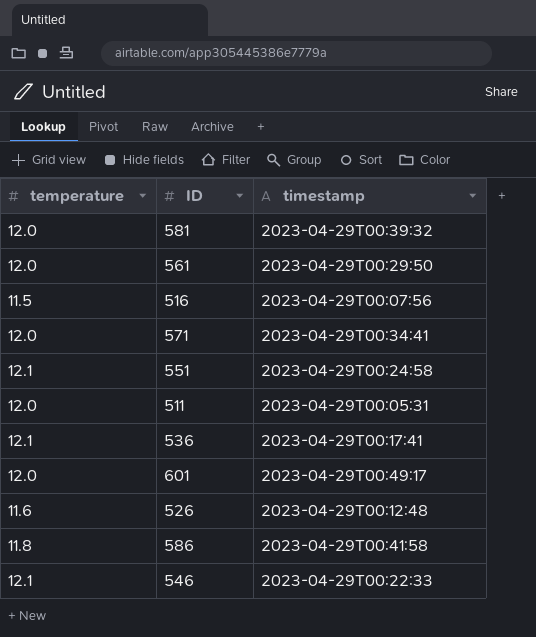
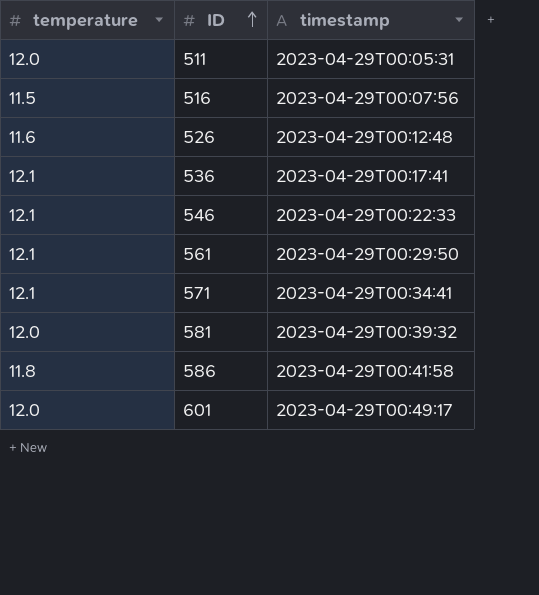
row order: none -> ID ascending
row 551: 12.1 | 2023-04-29T00:24:58 -> none
561 | temperature: 12.0 -> 12.1
571 | temperature: 12.0 -> 12.1

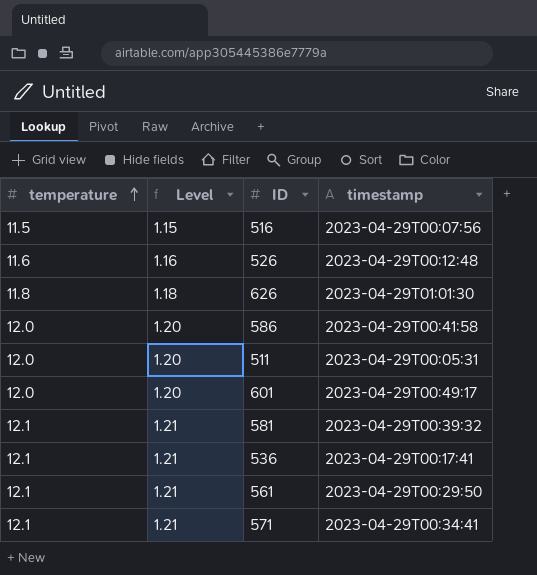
row order: ID ascending -> temperature ascending
column Level | formula: none -> [temperature] * 0.1
row 546: 12.1 | 2023-04-29T00:22:33 -> none
row 626: none -> 11.8 | 1.18 | 2023-04-29T01:01:30
586 | temperature: 11.8 -> 12.0
581 | temperature: 12.0 -> 12.1

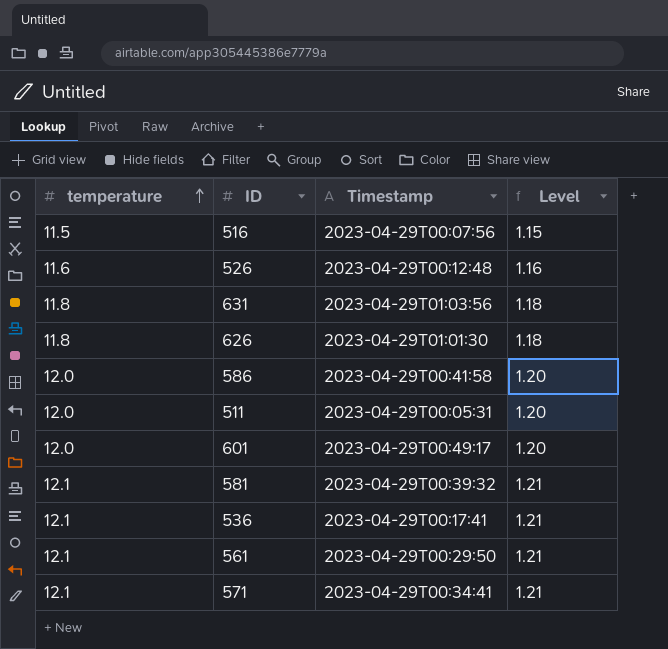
column name: timestamp -> Timestamp
column Level | position: 2 -> 4
row 631: none -> 11.8 | 2023-04-29T01:03:56 | 1.18

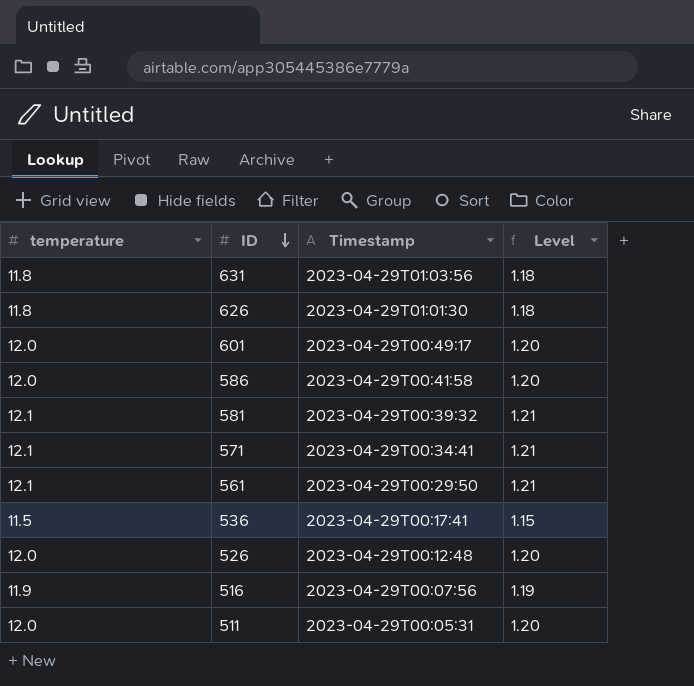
row order: temperature ascending -> ID descending
536 | temperature: 12.1 -> 11.5
536 | Level: 1.21 -> 1.15
526 | temperature: 11.6 -> 12.0
526 | Level: 1.16 -> 1.20
516 | temperature: 11.5 -> 11.9
516 | Level: 1.15 -> 1.19

